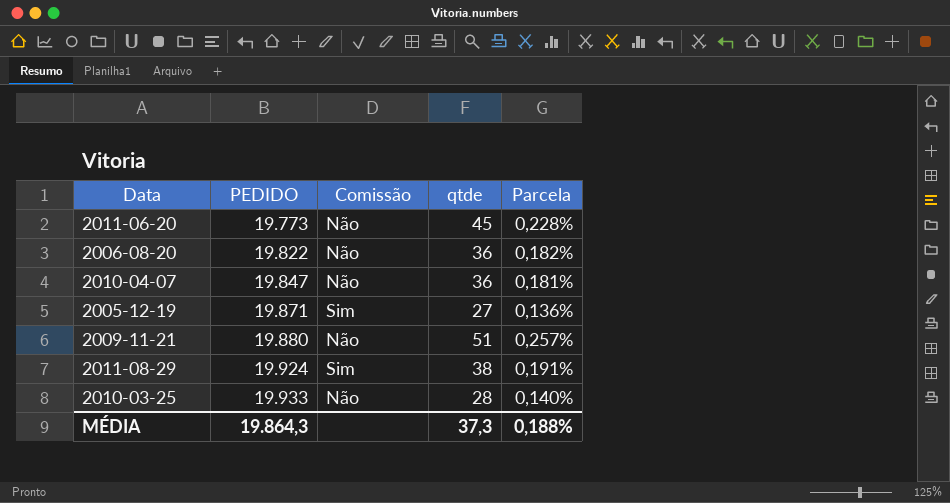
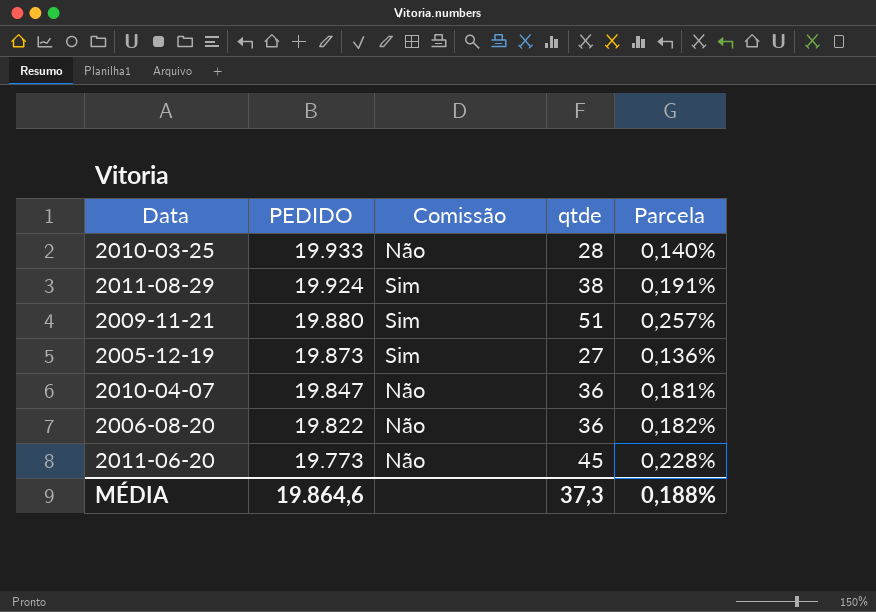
row order: PEDIDO ascending -> PEDIDO descending
2009-11-21 | Comissão: Não -> Sim
2005-12-19 | PEDIDO: 19.871 -> 19.873
MÉDIA | PEDIDO: 19.864,3 -> 19.864,6

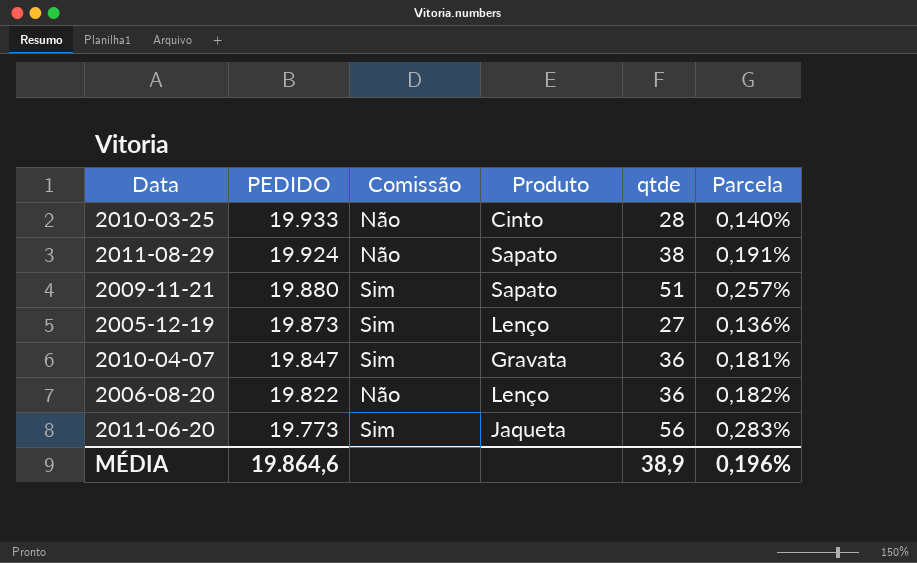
column Produto | position: none -> 4
2011-08-29 | Comissão: Sim -> Não
2010-04-07 | Comissão: Não -> Sim
2011-06-20 | Comissão: Não -> Sim
2011-06-20 | qtde: 45 -> 56
2011-06-20 | Parcela: 0,228% -> 0,283%
MÉDIA | qtde: 37,3 -> 38,9
MÉDIA | Parcela: 0,188% -> 0,196%

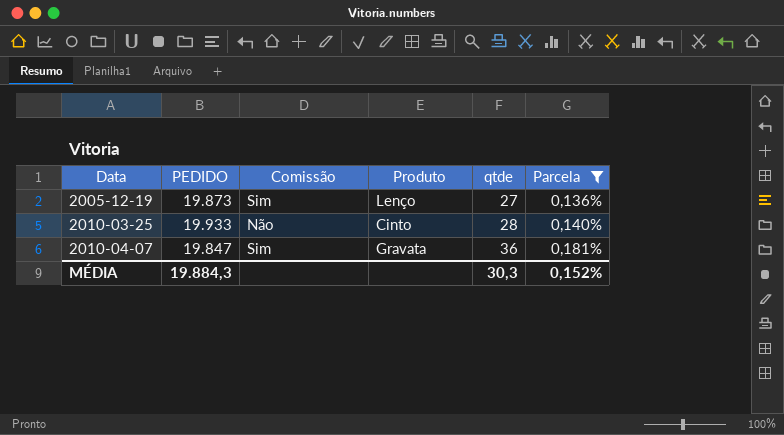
filter: none -> Parcela <= 0,181%
row order: PEDIDO descending -> Data ascending
MÉDIA | PEDIDO: 19.864,6 -> 19.884,3
MÉDIA | qtde: 38,9 -> 30,3
MÉDIA | Parcela: 0,196% -> 0,152%

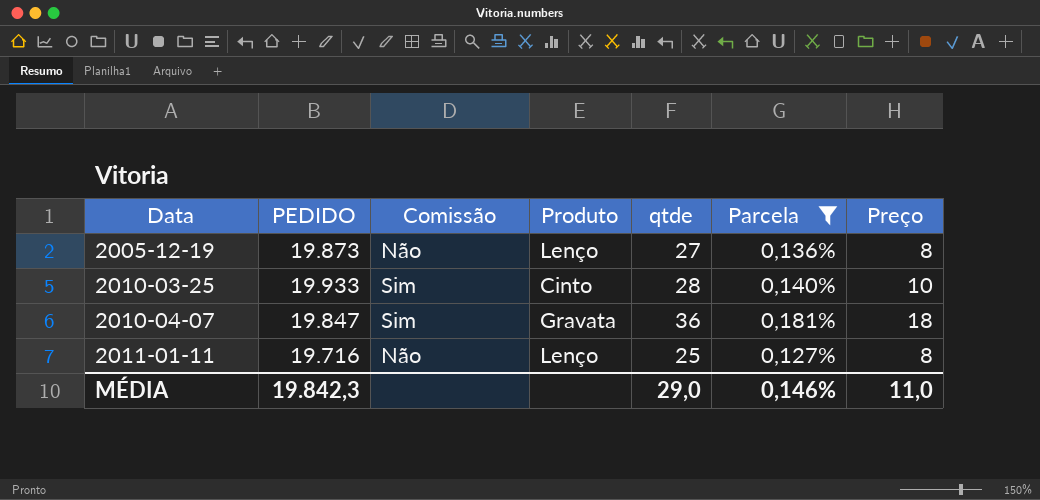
column Preço | position: none -> 7
2005-12-19 | Comissão: Sim -> Não
2010-03-25 | Comissão: Não -> Sim
row 2011-01-11: none -> 19.716 | Não | Lenço | 25 | 0,127% | 8
MÉDIA | PEDIDO: 19.884,3 -> 19.842,3
MÉDIA | qtde: 30,3 -> 29,0
MÉDIA | Parcela: 0,152% -> 0,146%

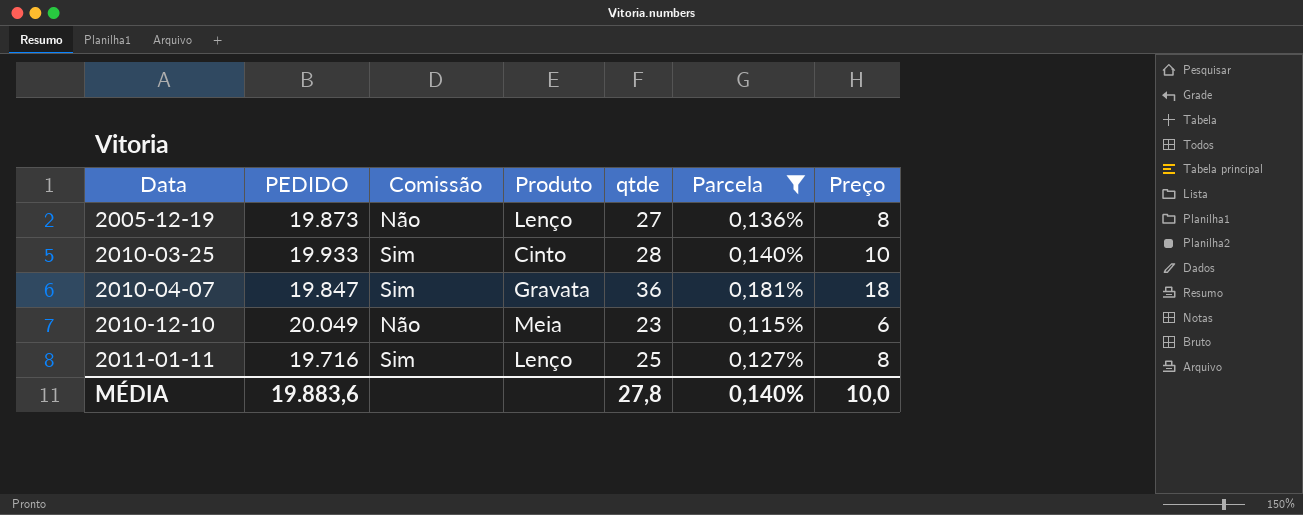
row 2010-12-10: none -> 20.049 | Não | Meia | 23 | 0,115% | 6
2011-01-11 | Comissão: Não -> Sim
MÉDIA | PEDIDO: 19.842,3 -> 19.883,6
MÉDIA | qtde: 29,0 -> 27,8
MÉDIA | Parcela: 0,146% -> 0,140%
MÉDIA | Preço: 11,0 -> 10,0

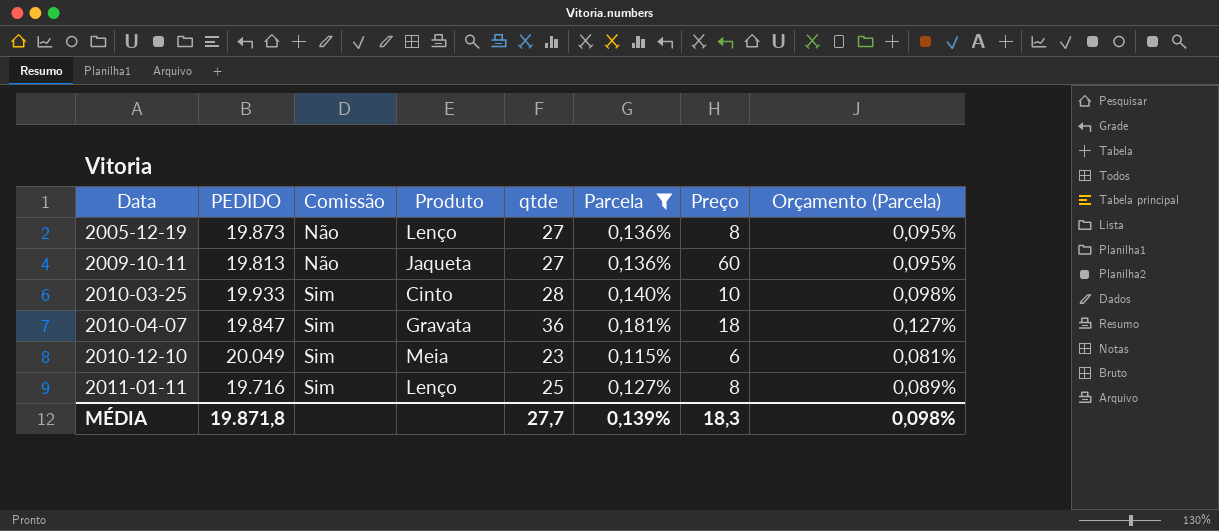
column Orçamento (Parcela) | formula: none -> [Parcela] * 0,7
row 2009-10-11: none -> 19.813 | Não | Jaqueta | 27 | 0,136% | 60 | 0,095%
2010-12-10 | Comissão: Não -> Sim
MÉDIA | PEDIDO: 19.883,6 -> 19.871,8
MÉDIA | qtde: 27,8 -> 27,7
MÉDIA | Parcela: 0,140% -> 0,139%
MÉDIA | Preço: 10,0 -> 18,3

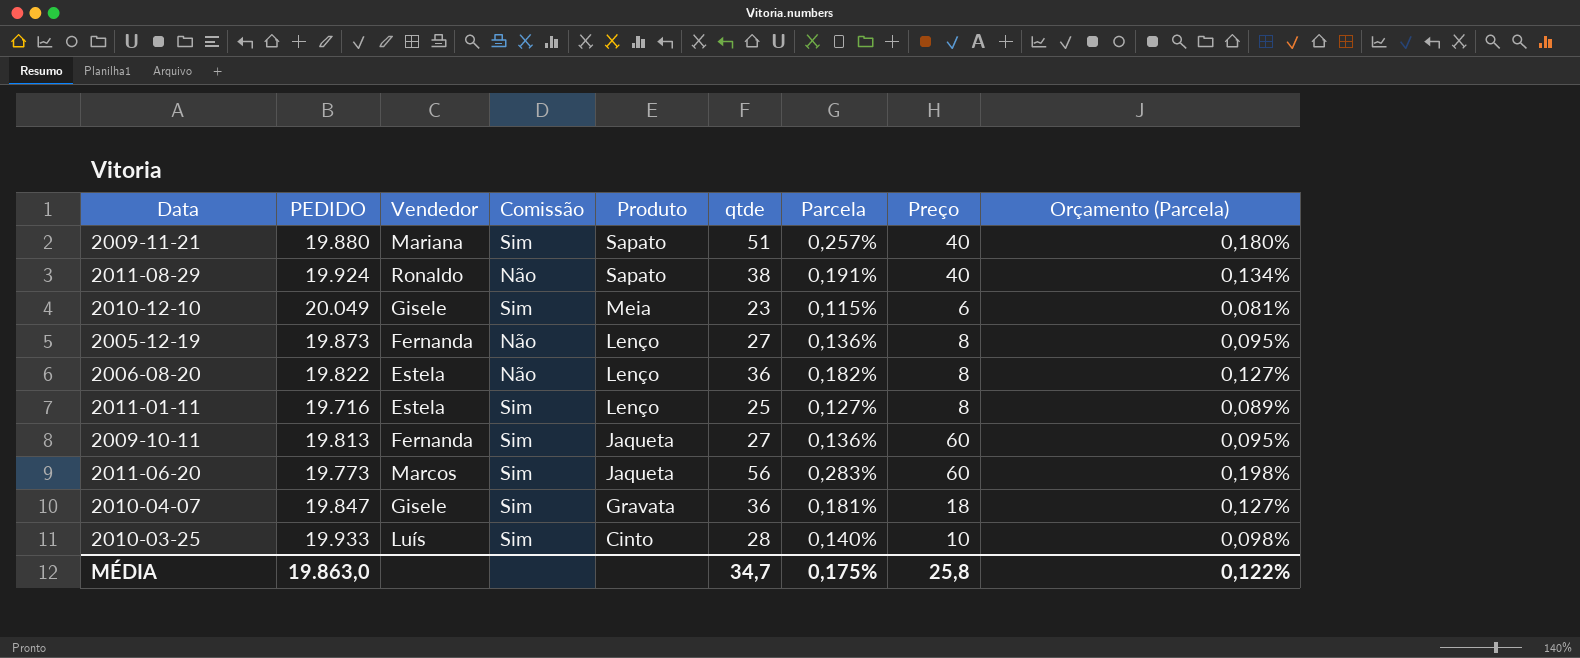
filter: Parcela <= 0,181% -> none
row order: Data ascending -> Produto descending
column Vendedor | position: none -> 3
2009-10-11 | Comissão: Não -> Sim
MÉDIA | PEDIDO: 19.871,8 -> 19.863,0
MÉDIA | qtde: 27,7 -> 34,7
MÉDIA | Parcela: 0,139% -> 0,175%
MÉDIA | Preço: 18,3 -> 25,8
MÉDIA | Orçamento (Parcela): 0,098% -> 0,122%

